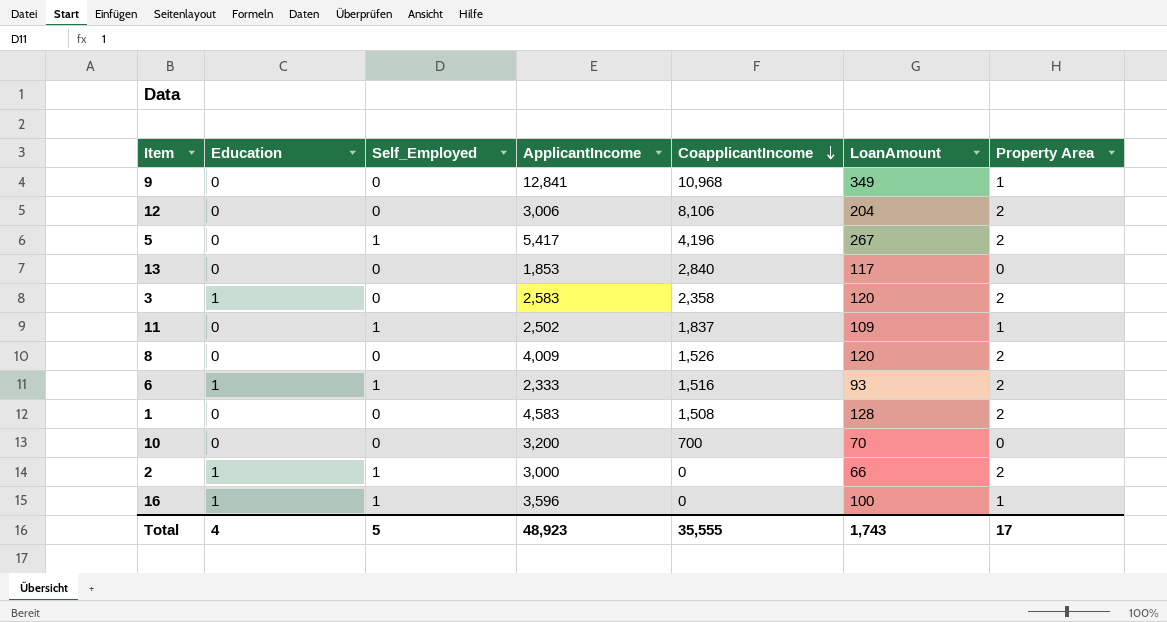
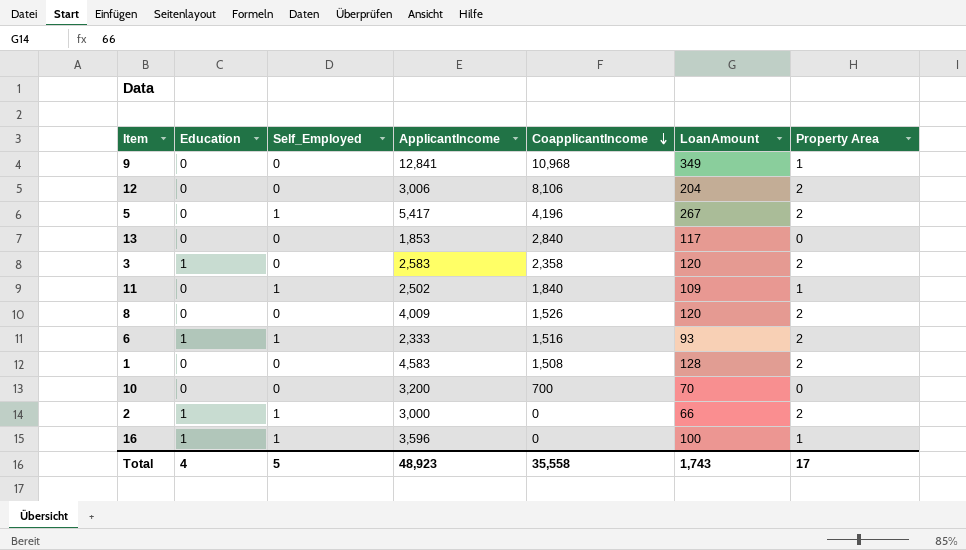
11 | CoapplicantIncome: 1,837 -> 1,840
Total | CoapplicantIncome: 35,555 -> 35,558

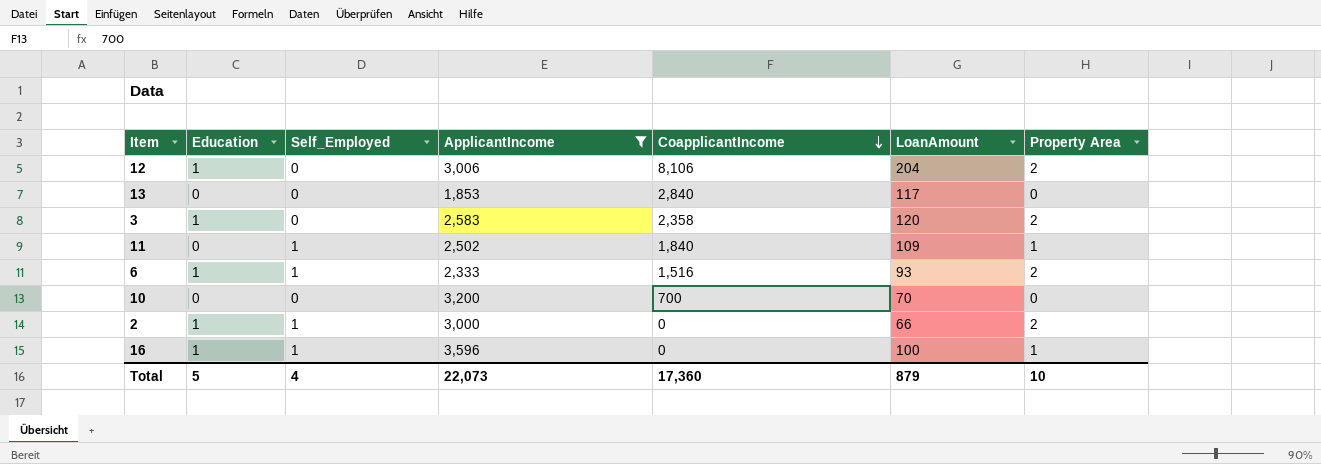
filter: none -> ApplicantIncome <= 3,596
12 | Education: 0 -> 1
Total | Education: 4 -> 5
Total | Self_Employed: 5 -> 4
Total | ApplicantIncome: 48,923 -> 22,073
Total | CoapplicantIncome: 35,558 -> 17,360
Total | LoanAmount: 1,743 -> 879
Total | Property Area: 17 -> 10

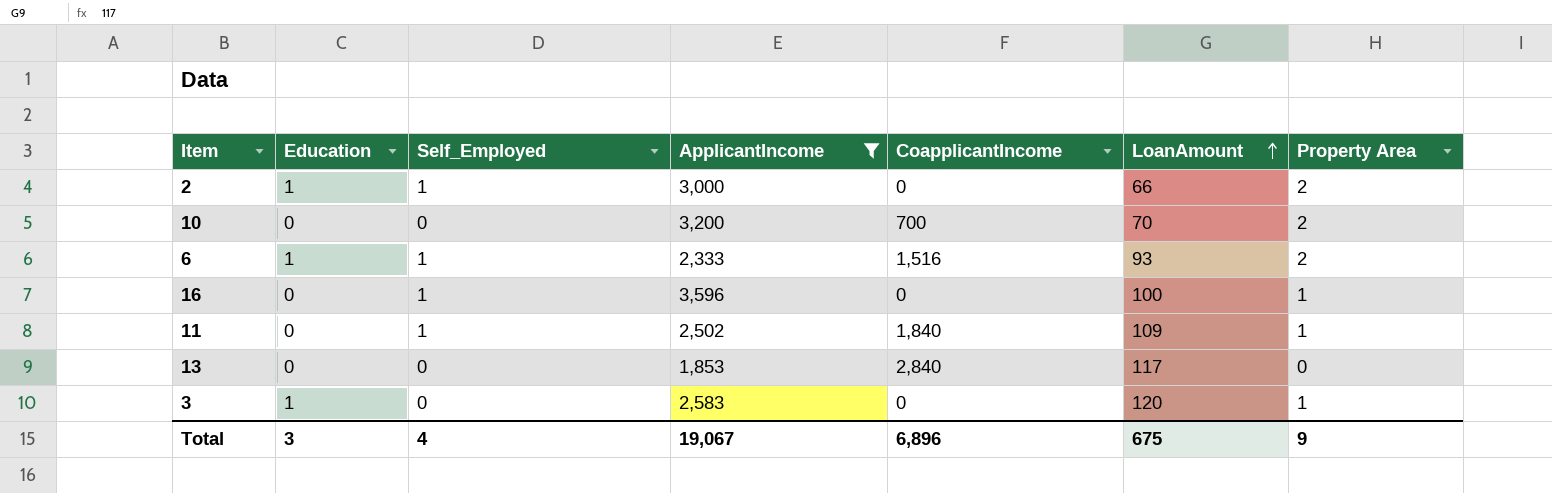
row order: CoapplicantIncome descending -> LoanAmount ascending
row 12: 1 | 0 | 3,006 | 8,106 | 204 | 2 -> none
10 | Property Area: 0 -> 2
16 | Education: 1 -> 0
3 | CoapplicantIncome: 2,358 -> 0
3 | Property Area: 2 -> 1
Total | Education: 5 -> 3
Total | ApplicantIncome: 22,073 -> 19,067
Total | CoapplicantIncome: 17,360 -> 6,896
Total | LoanAmount: 879 -> 675
Total | Property Area: 10 -> 9

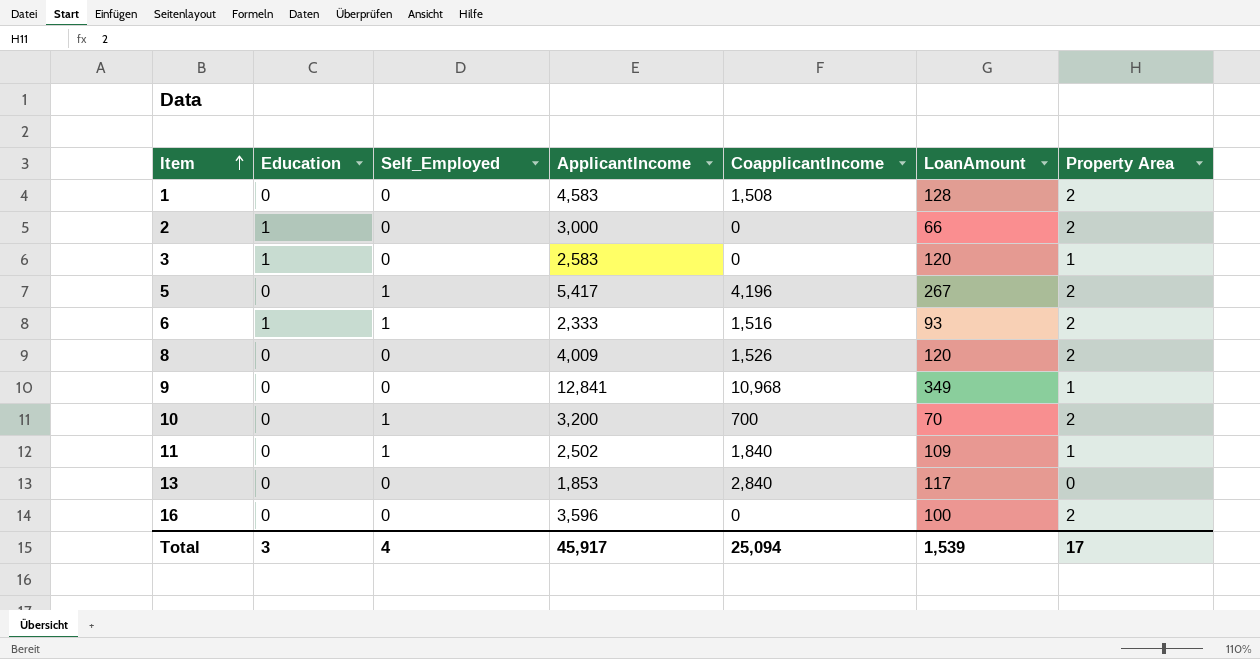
filter: ApplicantIncome <= 3,596 -> none
row order: LoanAmount ascending -> Item ascending
2 | Self_Employed: 1 -> 0
10 | Self_Employed: 0 -> 1
16 | Self_Employed: 1 -> 0
16 | Property Area: 1 -> 2
Total | ApplicantIncome: 19,067 -> 45,917
Total | CoapplicantIncome: 6,896 -> 25,094
Total | LoanAmount: 675 -> 1,539
Total | Property Area: 9 -> 17

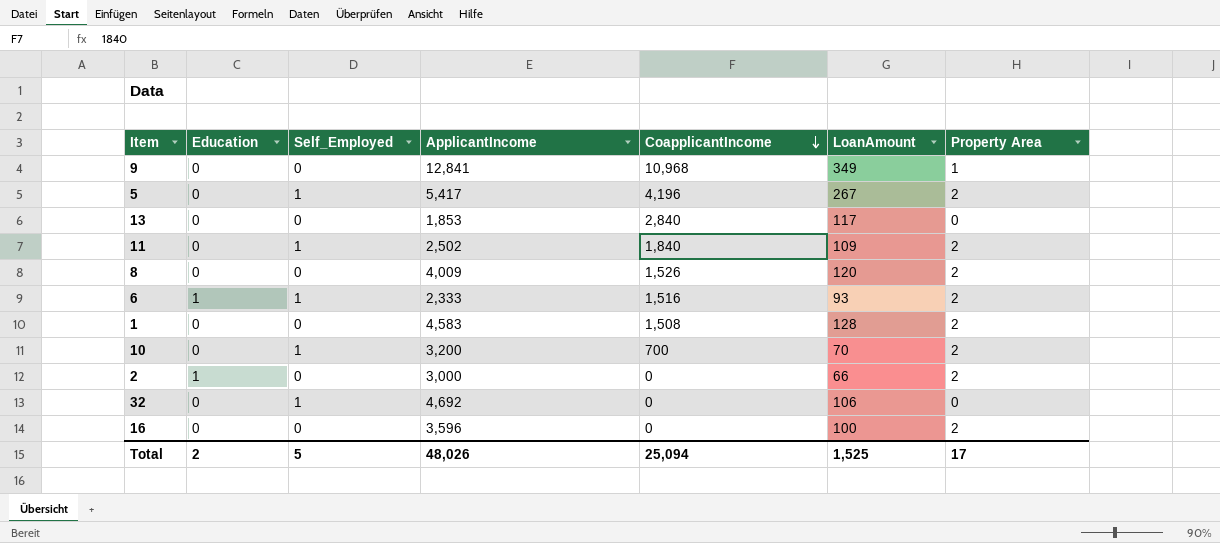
row order: Item ascending -> CoapplicantIncome descending
row 3: 1 | 0 | 2,583 | 0 | 120 | 1 -> none
11 | Property Area: 1 -> 2
row 32: none -> 0 | 1 | 4,692 | 0 | 106 | 0
Total | Education: 3 -> 2
Total | Self_Employed: 4 -> 5
Total | ApplicantIncome: 45,917 -> 48,026
Total | LoanAmount: 1,539 -> 1,525

